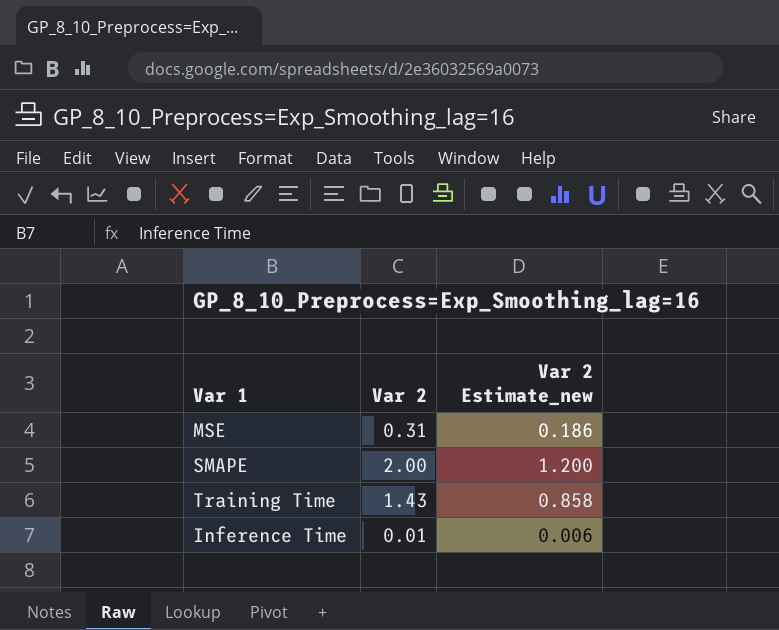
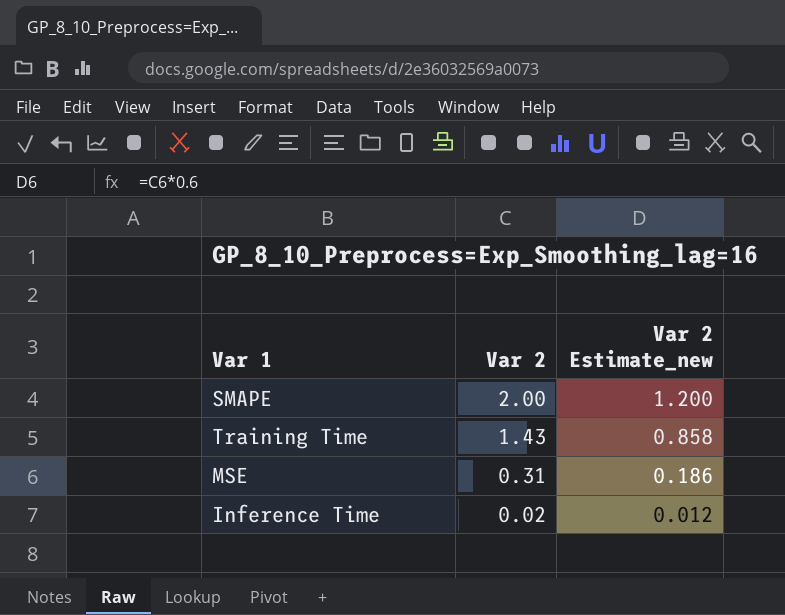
row order: none -> Var 2 descending
Inference Time | Var 2: 0.01 -> 0.02
Inference Time | Var 2 Estimate_new: 0.006 -> 0.012

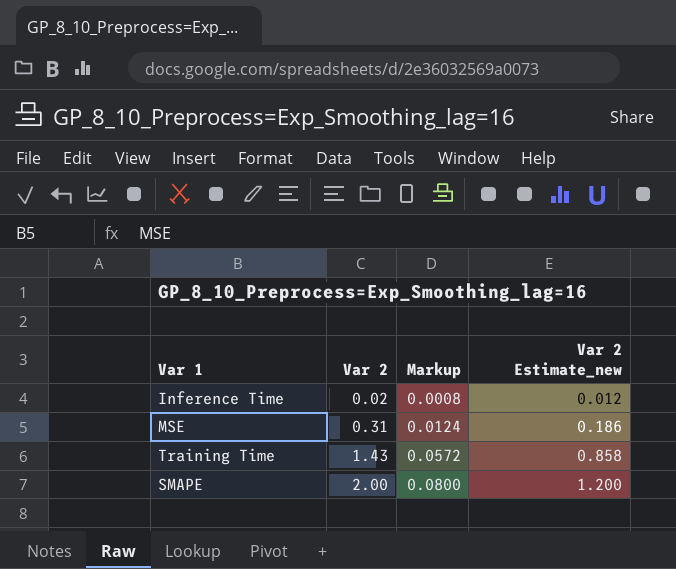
row order: Var 2 descending -> Var 2 ascending
column Markup | formula: none -> [Var 2] * 0.04

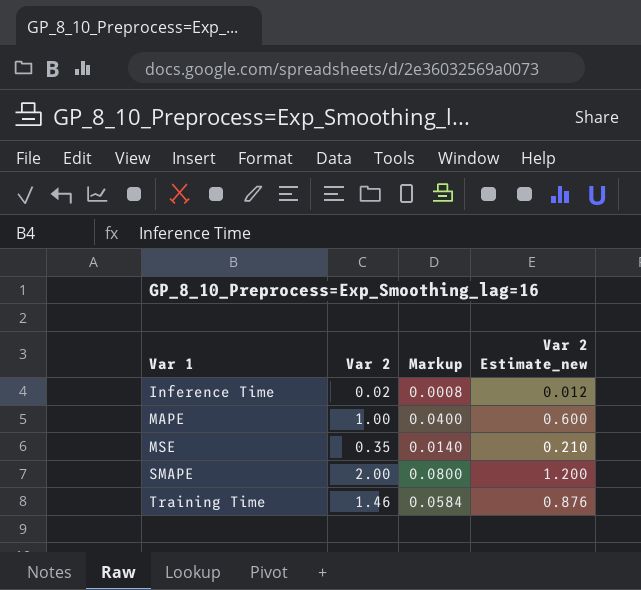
row order: Var 2 ascending -> Var 1 ascending
row MAPE: none -> 1.00 | 0.0400 | 0.600
MSE | Var 2: 0.31 -> 0.35
MSE | Markup: 0.0124 -> 0.0140
MSE | Var 2 Estimate_new: 0.186 -> 0.210
Training Time | Var 2: 1.43 -> 1.46
Training Time | Markup: 0.0572 -> 0.0584
Training Time | Var 2 Estimate_new: 0.858 -> 0.876

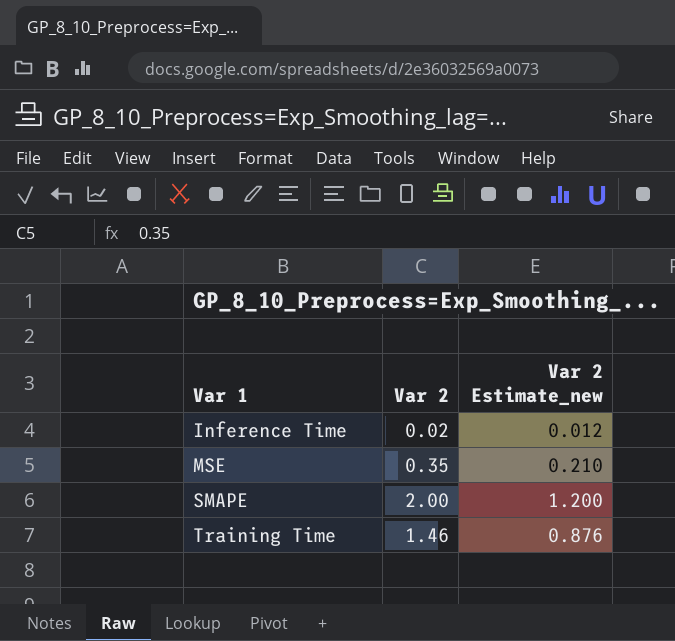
column Markup | formula: [Var 2] * 0.04 -> none
row MAPE: 1.00 | 0.0400 | 0.600 -> none

